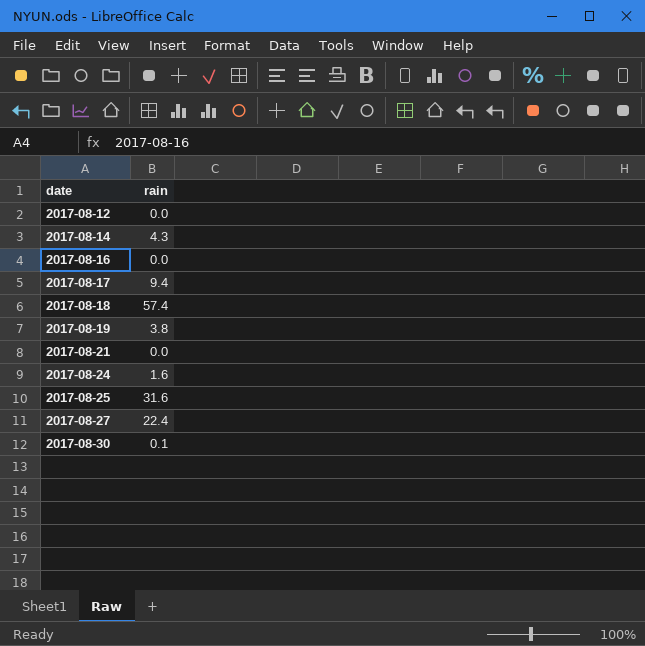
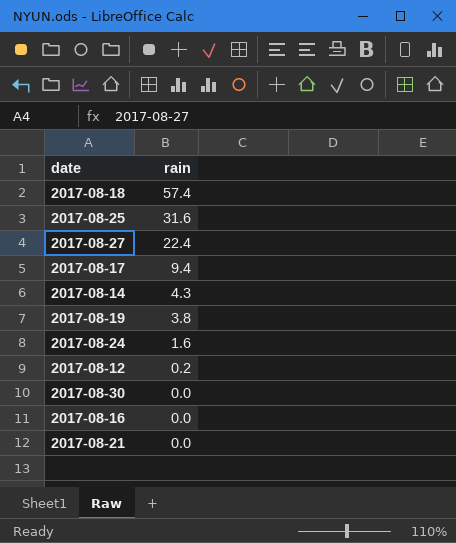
row order: date ascending -> rain descending
2017-08-12 | rain: 0.0 -> 0.2
2017-08-30 | rain: 0.1 -> 0.0

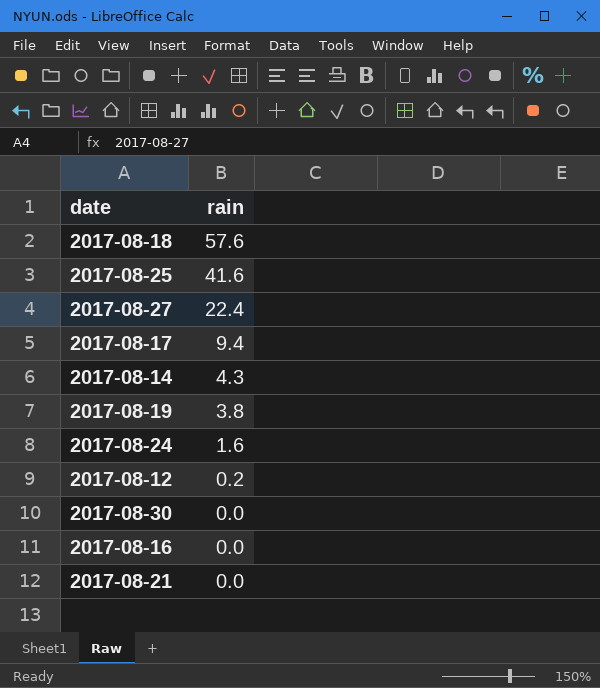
2017-08-18 | rain: 57.4 -> 57.6
2017-08-25 | rain: 31.6 -> 41.6

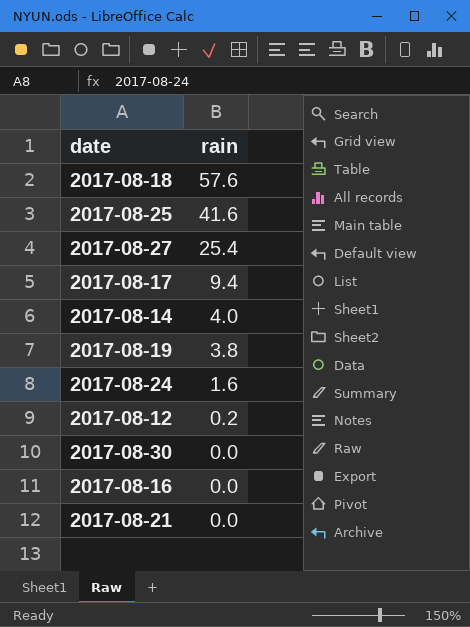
2017-08-27 | rain: 22.4 -> 25.4
2017-08-14 | rain: 4.3 -> 4.0

